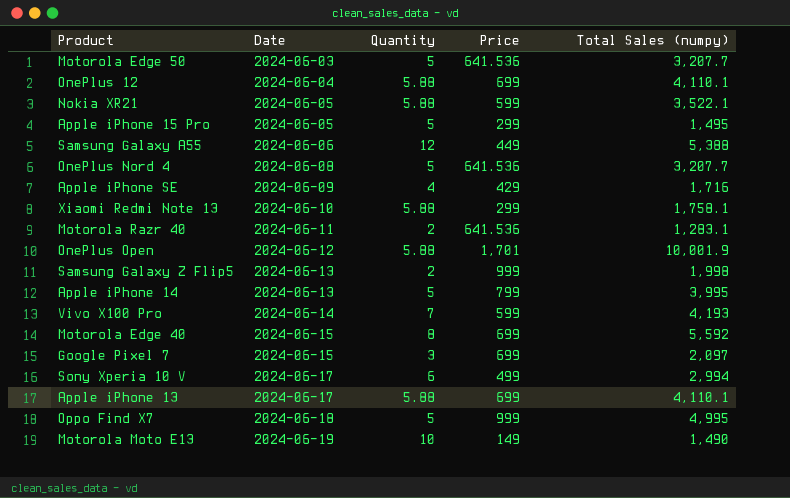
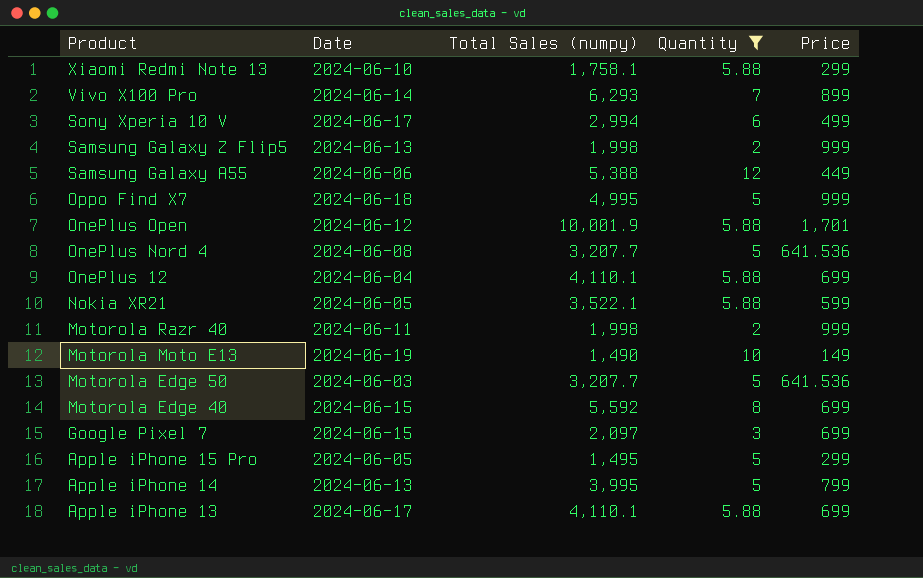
filter: none -> Quantity != 4
row order: Date ascending -> Product descending
column Total Sales (numpy) | position: 5 -> 3
Vivo X100 Pro | Total Sales (numpy): 4,193 -> 6,293
Vivo X100 Pro | Price: 599 -> 899
Motorola Razr 40 | Total Sales (numpy): 1,283.1 -> 1,998
Motorola Razr 40 | Price: 641.536 -> 999

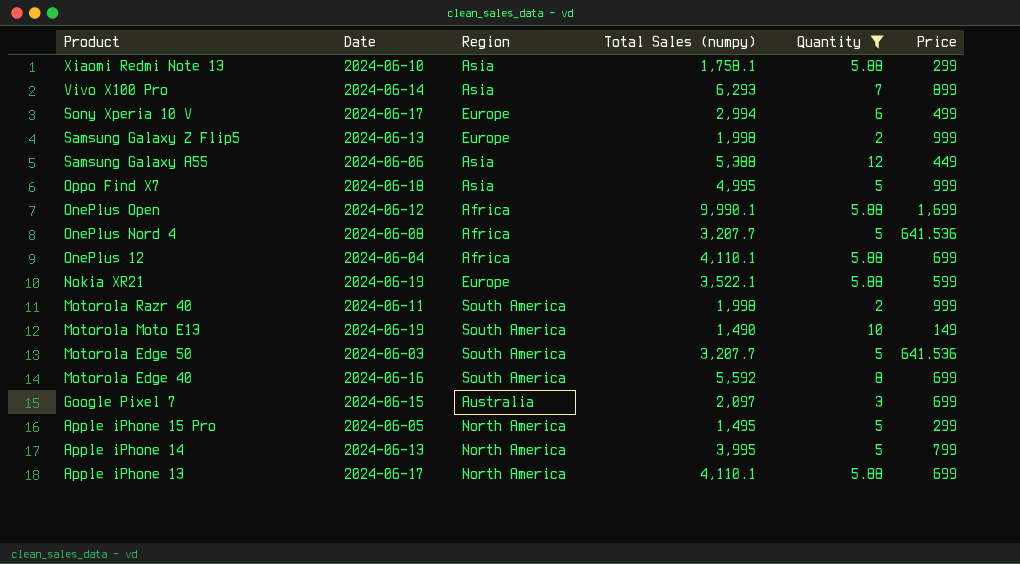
column Region | position: none -> 3
OnePlus Open | Total Sales (numpy): 10,001.9 -> 9,990.1
OnePlus Open | Price: 1,701 -> 1,699
Nokia XR21 | Date: 2024-06-05 -> 2024-06-19
Motorola Edge 40 | Date: 2024-06-15 -> 2024-06-16

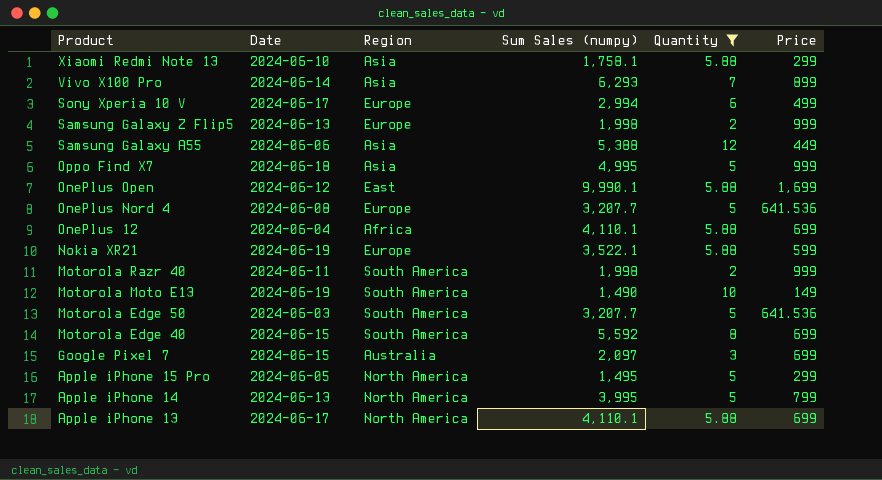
column name: Total Sales (numpy) -> Sum Sales (numpy)
OnePlus Open | Region: Africa -> East
OnePlus Nord 4 | Region: Africa -> Europe
Motorola Edge 40 | Date: 2024-06-16 -> 2024-06-15

